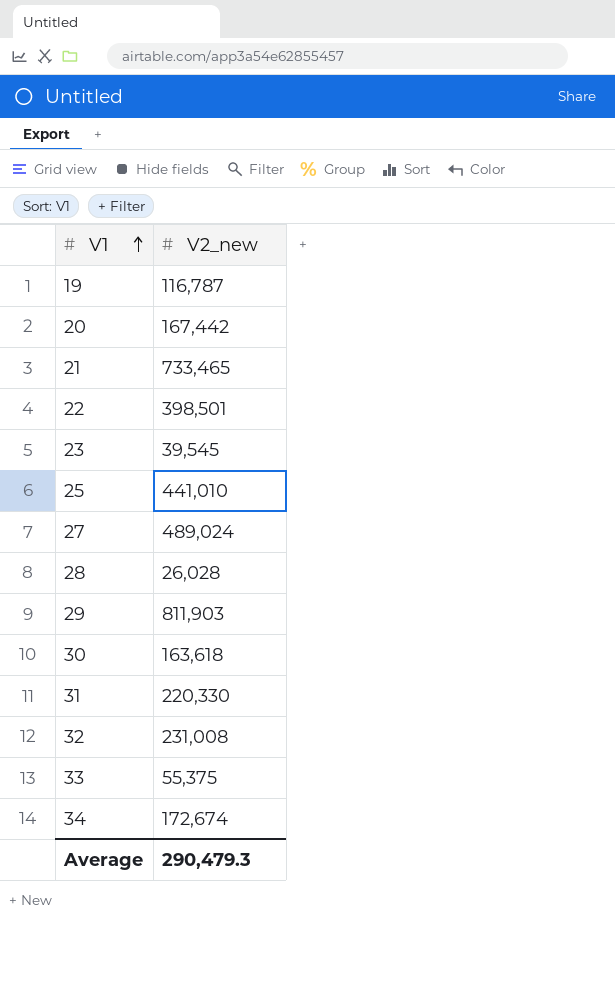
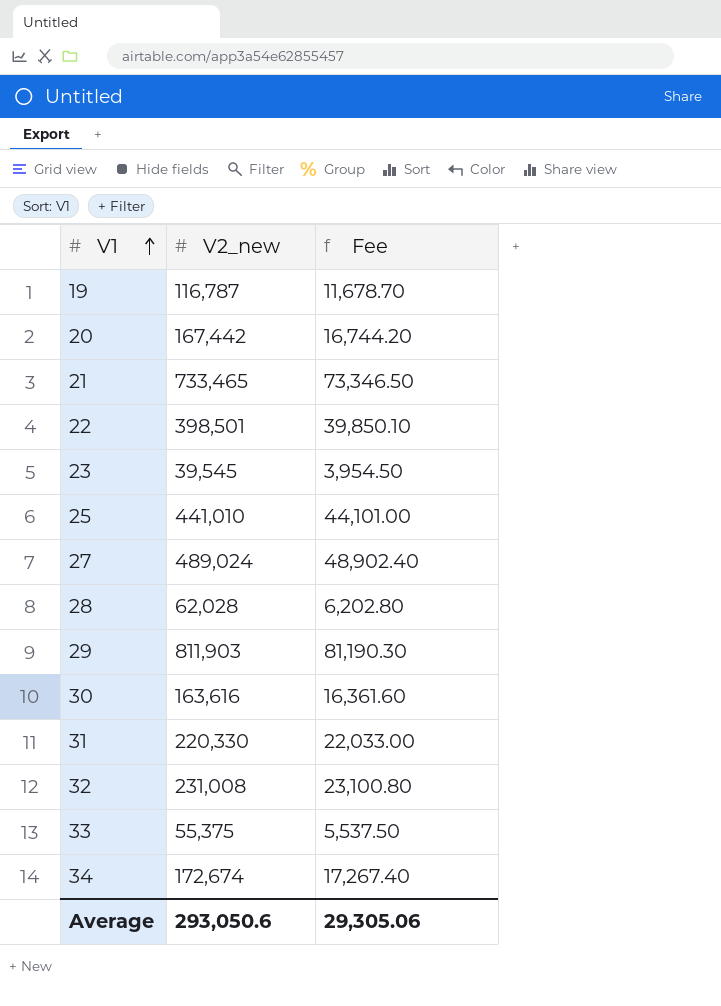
column Fee | formula: none -> [V2_new] * 0.1
28 | V2_new: 26,028 -> 62,028
30 | V2_new: 163,618 -> 163,616
Average | V2_new: 290,479.3 -> 293,050.6

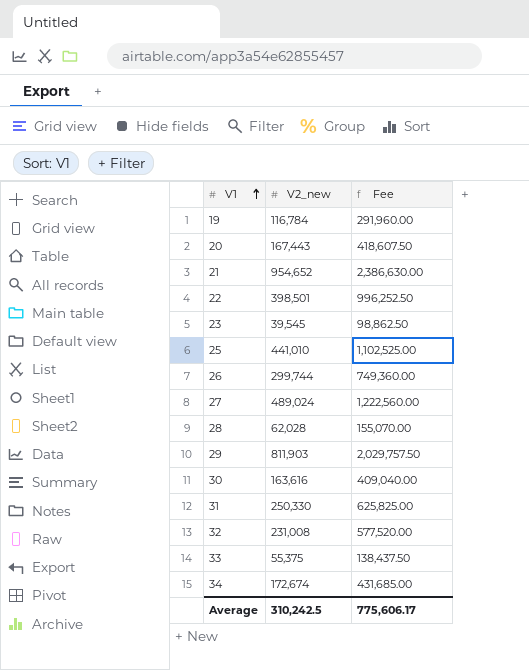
column Fee | formula: [V2_new] * 0.1 -> [V2_new] * 2.5
19 | V2_new: 116,787 -> 116,784
20 | V2_new: 167,442 -> 167,443
21 | V2_new: 733,465 -> 954,652
row 26: none -> 299,744 | 749,360.00
31 | V2_new: 220,330 -> 250,330
Average | V2_new: 293,050.6 -> 310,242.5
Average | Fee: 29,305.06 -> 775,606.17

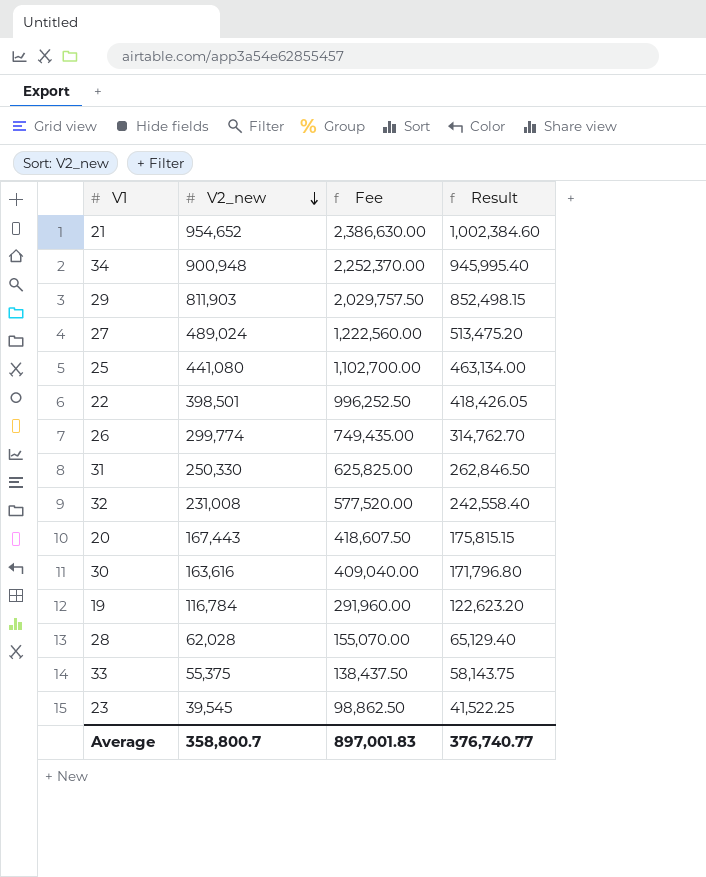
row order: V1 ascending -> V2_new descending
column Result | formula: none -> [V2_new] * 1.05
34 | V2_new: 172,674 -> 900,948
34 | Fee: 431,685.00 -> 2,252,370.00
25 | V2_new: 441,010 -> 441,080
25 | Fee: 1,102,525.00 -> 1,102,700.00
26 | V2_new: 299,744 -> 299,774
26 | Fee: 749,360.00 -> 749,435.00
Average | V2_new: 310,242.5 -> 358,800.7
Average | Fee: 775,606.17 -> 897,001.83

